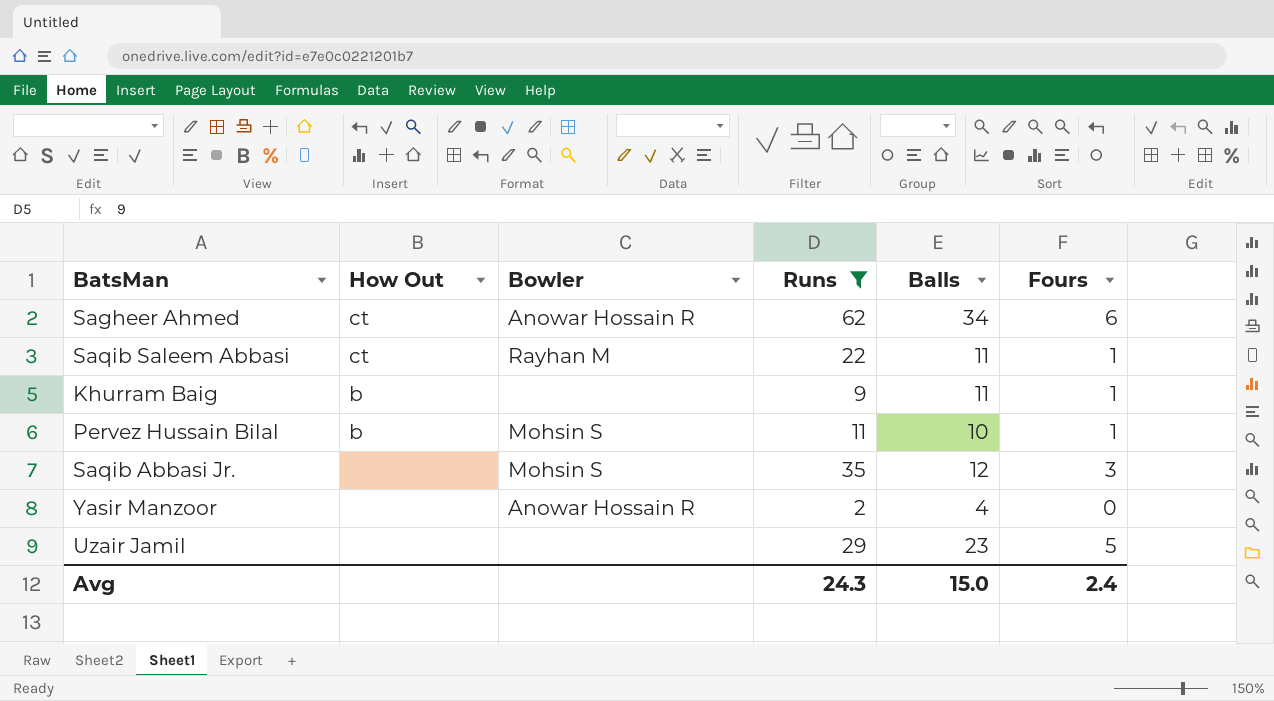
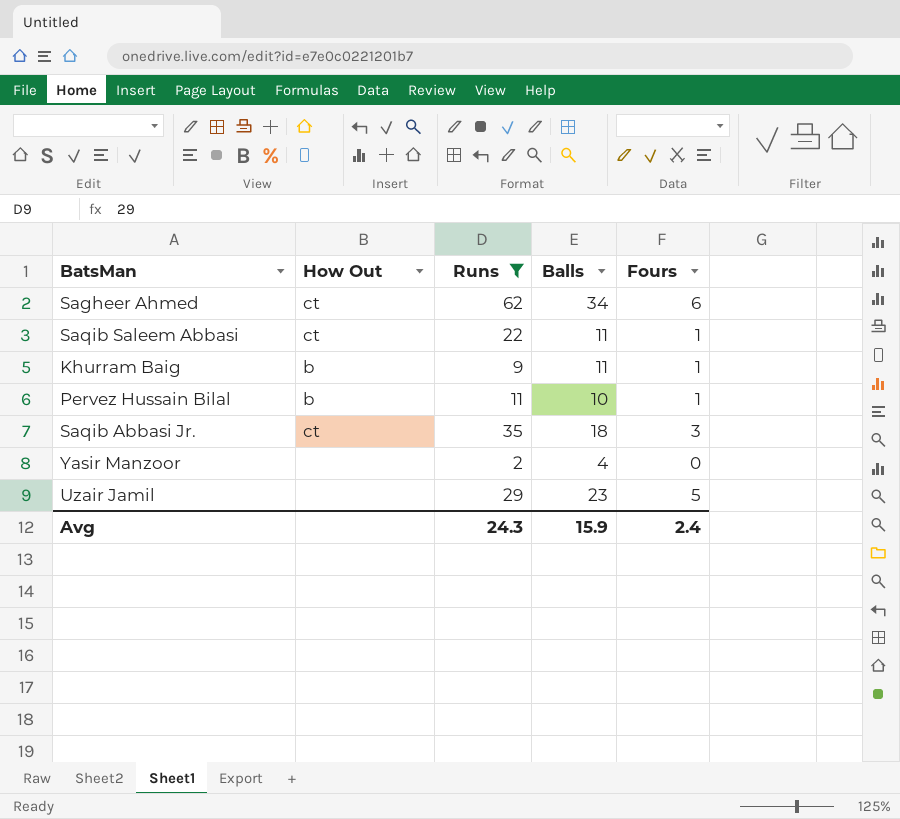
column Bowler | position: 3 -> none
Saqib Abbasi Jr. | How Out: none -> ct
Saqib Abbasi Jr. | Balls: 12 -> 18
Avg | Balls: 15.0 -> 15.9

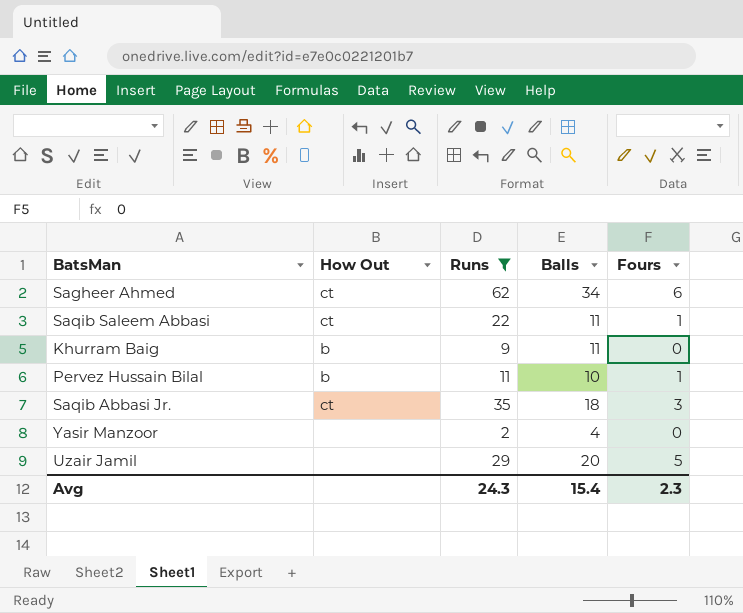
Khurram Baig | Fours: 1 -> 0
Uzair Jamil | Balls: 23 -> 20
Avg | Balls: 15.9 -> 15.4
Avg | Fours: 2.4 -> 2.3

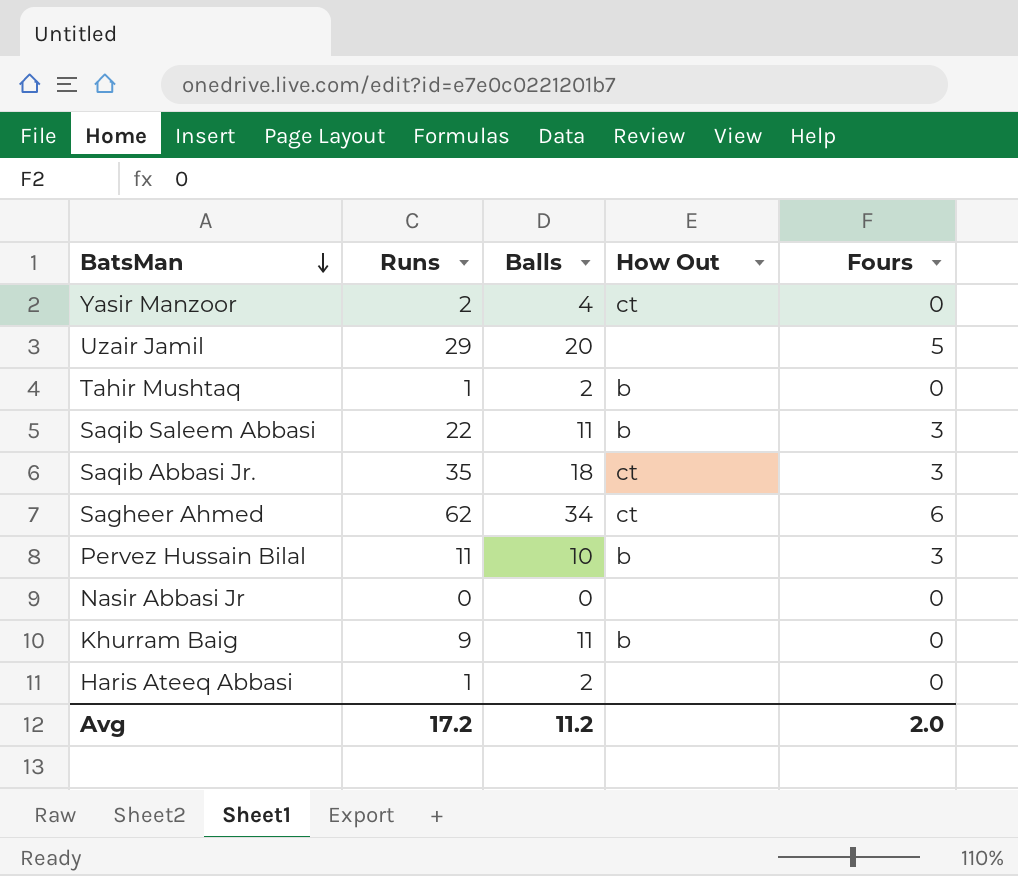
filter: Runs >= 2 -> none
row order: none -> BatsMan descending
column How Out | position: 2 -> 4
Yasir Manzoor | How Out: none -> ct
Saqib Saleem Abbasi | How Out: ct -> b
Saqib Saleem Abbasi | Fours: 1 -> 3
Pervez Hussain Bilal | Fours: 1 -> 3
Avg | Runs: 24.3 -> 17.2
Avg | Balls: 15.4 -> 11.2
Avg | Fours: 2.3 -> 2.0

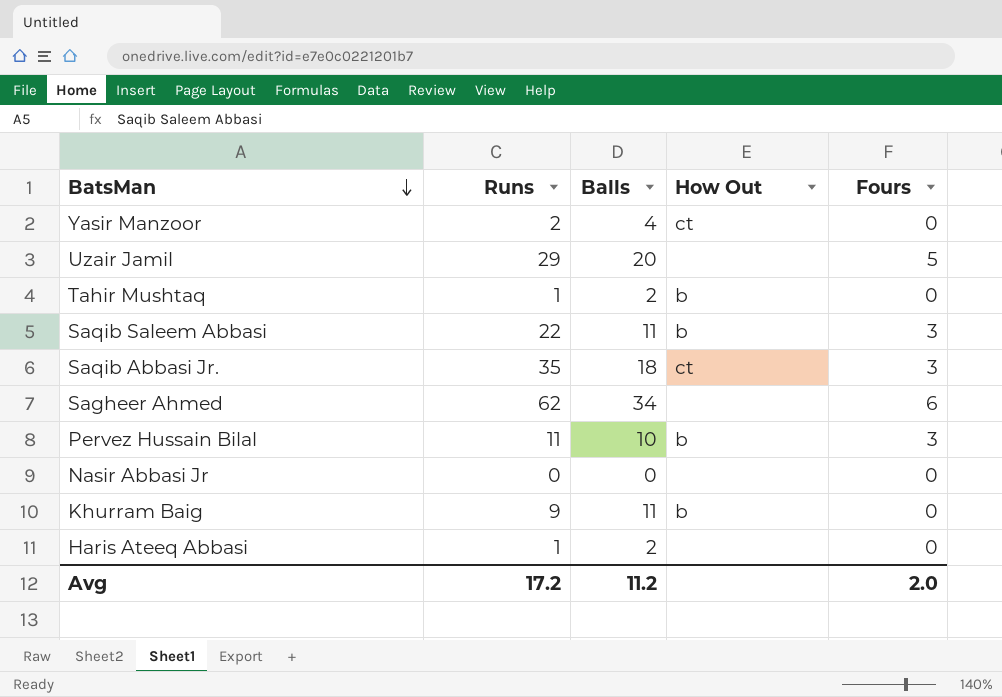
Sagheer Ahmed | How Out: ct -> none

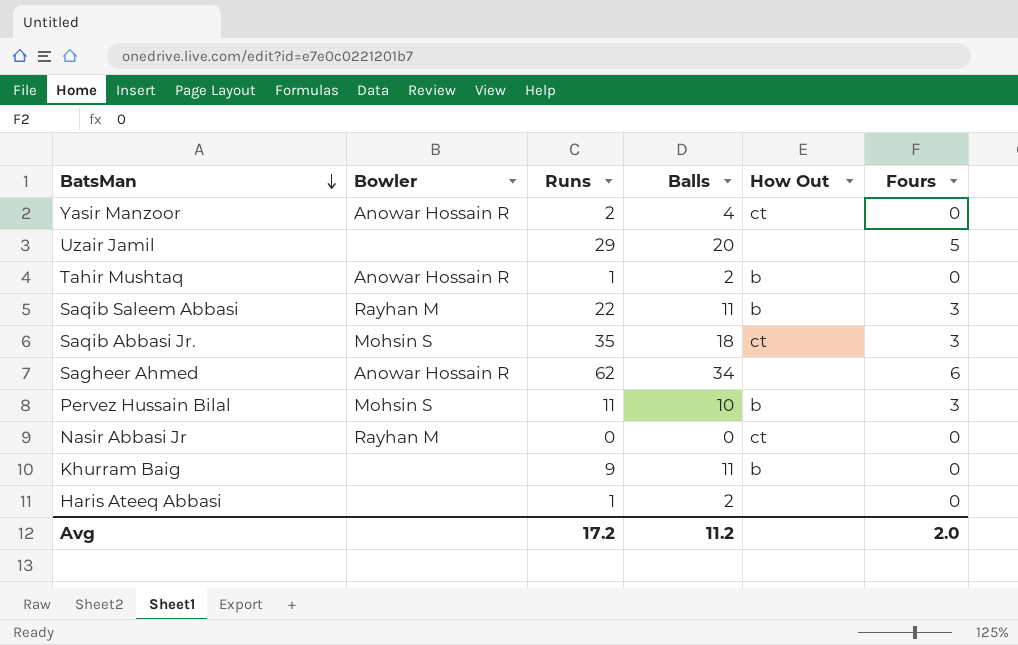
column Bowler | position: none -> 2
Nasir Abbasi Jr | How Out: none -> ct

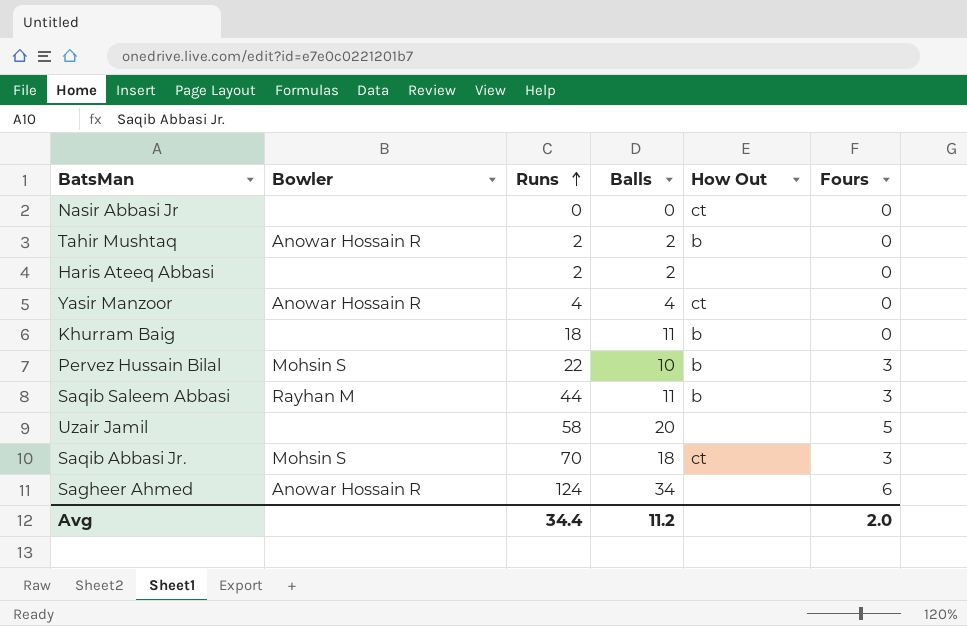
row order: BatsMan descending -> Runs ascending
Nasir Abbasi Jr | Bowler: Rayhan M -> none
Tahir Mushtaq | Runs: 1 -> 2
Haris Ateeq Abbasi | Runs: 1 -> 2
Yasir Manzoor | Runs: 2 -> 4
Khurram Baig | Runs: 9 -> 18
Pervez Hussain Bilal | Runs: 11 -> 22
Saqib Saleem Abbasi | Runs: 22 -> 44
Uzair Jamil | Runs: 29 -> 58
Saqib Abbasi Jr. | Runs: 35 -> 70
Sagheer Ahmed | Runs: 62 -> 124
Avg | Runs: 17.2 -> 34.4

